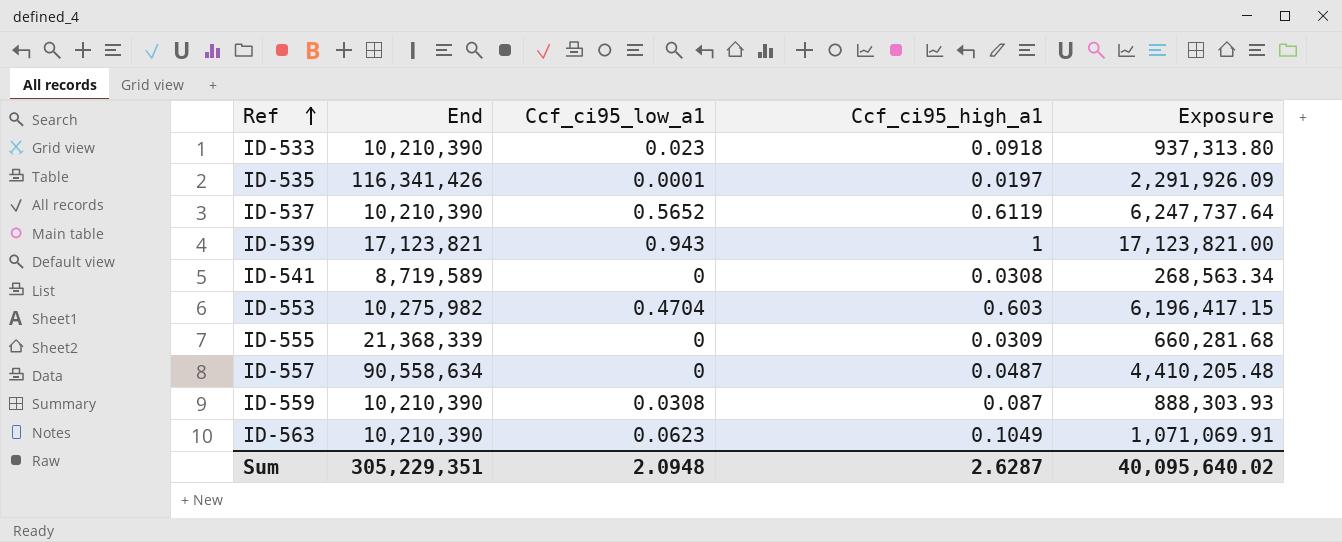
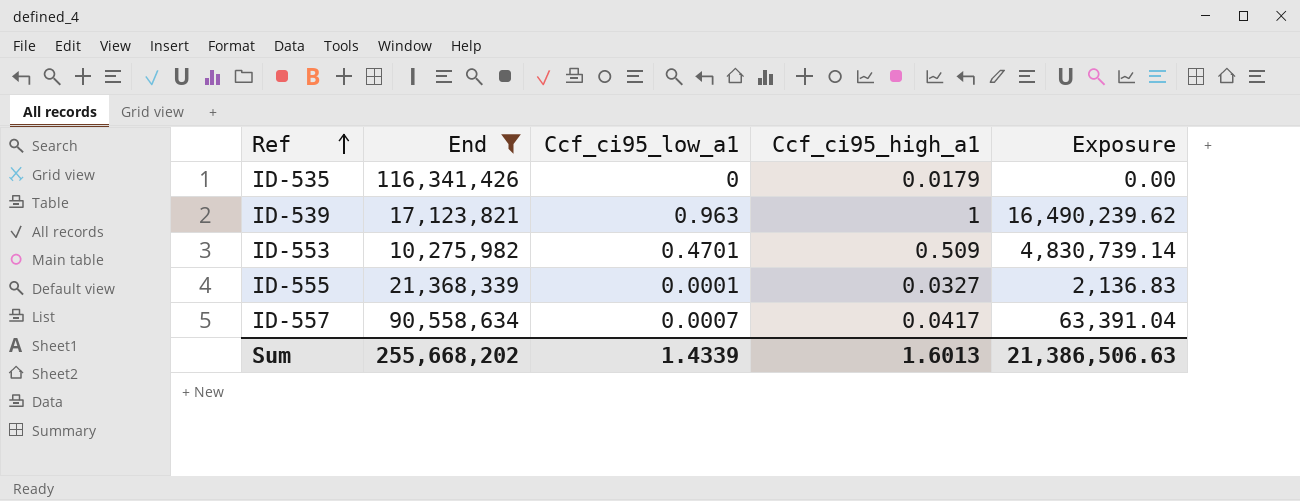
filter: none -> End >= 10,275,982
column Exposure | formula: [End] * [Ccf_ci95_high_a1] -> [End] * [Ccf_ci95_low_a1]
ID-535 | Ccf_ci95_low_a1: 0.0001 -> 0
ID-535 | Ccf_ci95_high_a1: 0.0197 -> 0.0179
ID-539 | Ccf_ci95_low_a1: 0.943 -> 0.963
ID-553 | Ccf_ci95_low_a1: 0.4704 -> 0.4701
ID-553 | Ccf_ci95_high_a1: 0.603 -> 0.509
ID-555 | Ccf_ci95_low_a1: 0 -> 0.0001
ID-555 | Ccf_ci95_high_a1: 0.0309 -> 0.0327
ID-557 | Ccf_ci95_low_a1: 0 -> 0.0007
ID-557 | Ccf_ci95_high_a1: 0.0487 -> 0.0417
Sum | End: 305,229,351 -> 255,668,202
Sum | Ccf_ci95_low_a1: 2.0948 -> 1.4339
Sum | Ccf_ci95_high_a1: 2.6287 -> 1.6013
Sum | Exposure: 40,095,640.02 -> 21,386,506.63

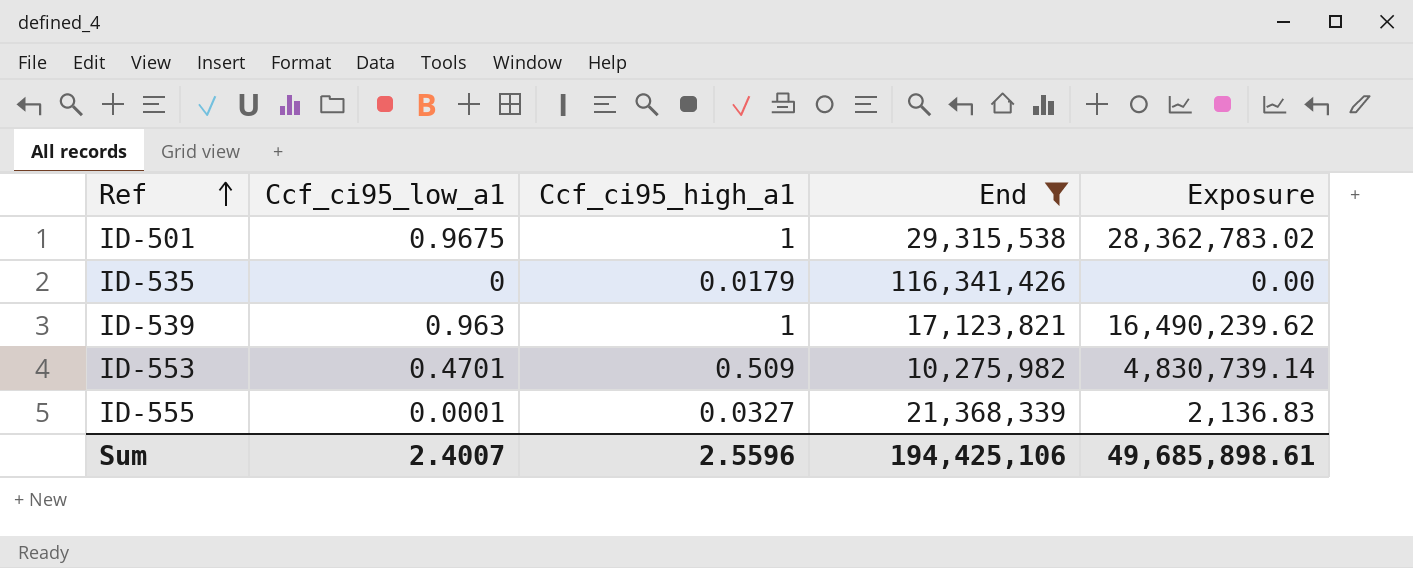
column End | position: 2 -> 4
row ID-557: 90,558,634 | 0.0007 | 0.0417 | 63,391.04 -> none
row ID-501: none -> 0.9675 | 1 | 29,315,538 | 28,362,783.02
Sum | Ccf_ci95_low_a1: 1.4339 -> 2.4007
Sum | Ccf_ci95_high_a1: 1.6013 -> 2.5596
Sum | End: 255,668,202 -> 194,425,106
Sum | Exposure: 21,386,506.63 -> 49,685,898.61

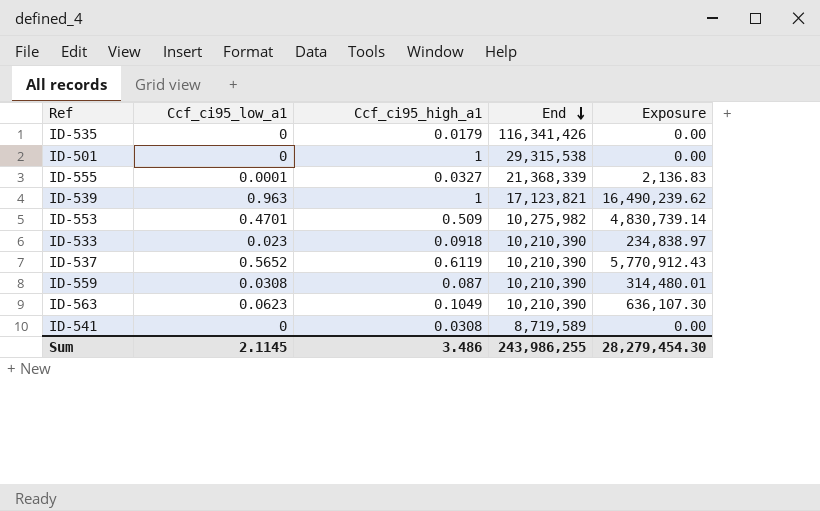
filter: End >= 10,275,982 -> none
row order: Ref ascending -> End descending
ID-501 | Ccf_ci95_low_a1: 0.9675 -> 0
ID-501 | Exposure: 28,362,783.02 -> 0.00
Sum | Ccf_ci95_low_a1: 2.4007 -> 2.1145
Sum | Ccf_ci95_high_a1: 2.5596 -> 3.486
Sum | End: 194,425,106 -> 243,986,255
Sum | Exposure: 49,685,898.61 -> 28,279,454.30

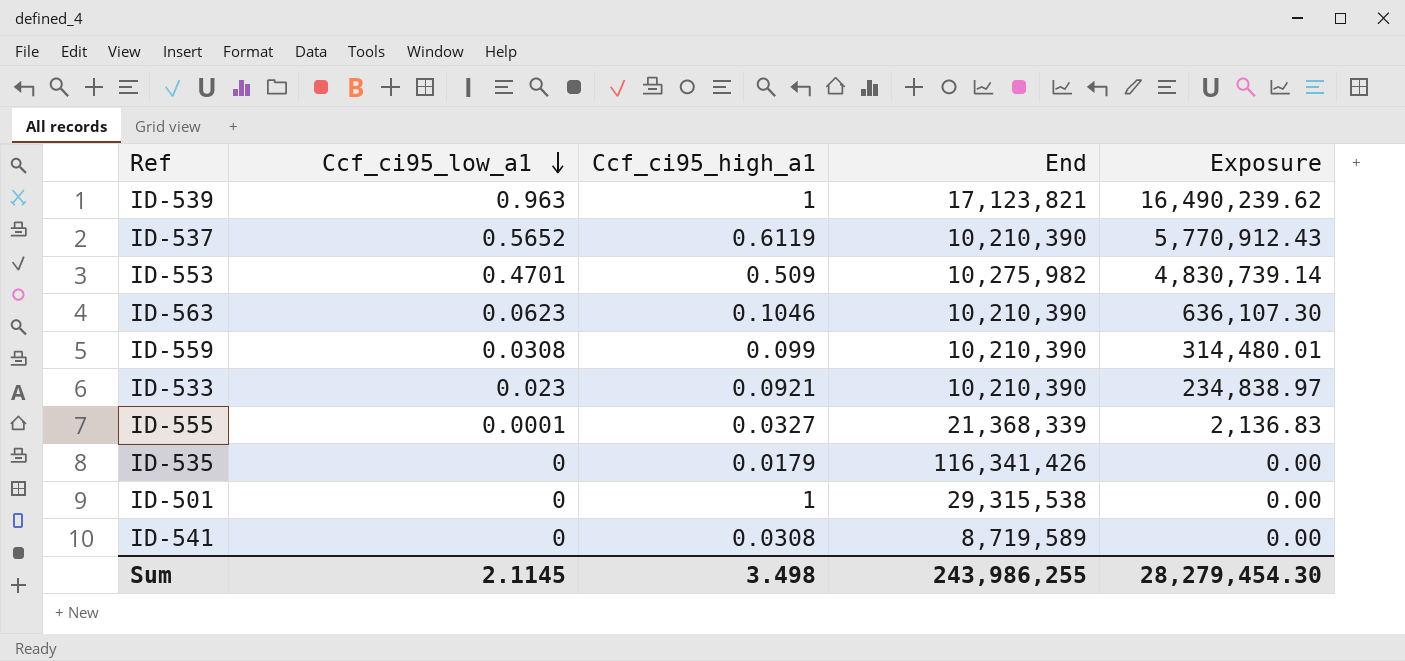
row order: End descending -> Ccf_ci95_low_a1 descending
ID-563 | Ccf_ci95_high_a1: 0.1049 -> 0.1046
ID-559 | Ccf_ci95_high_a1: 0.087 -> 0.099
ID-533 | Ccf_ci95_high_a1: 0.0918 -> 0.0921
Sum | Ccf_ci95_high_a1: 3.486 -> 3.498

